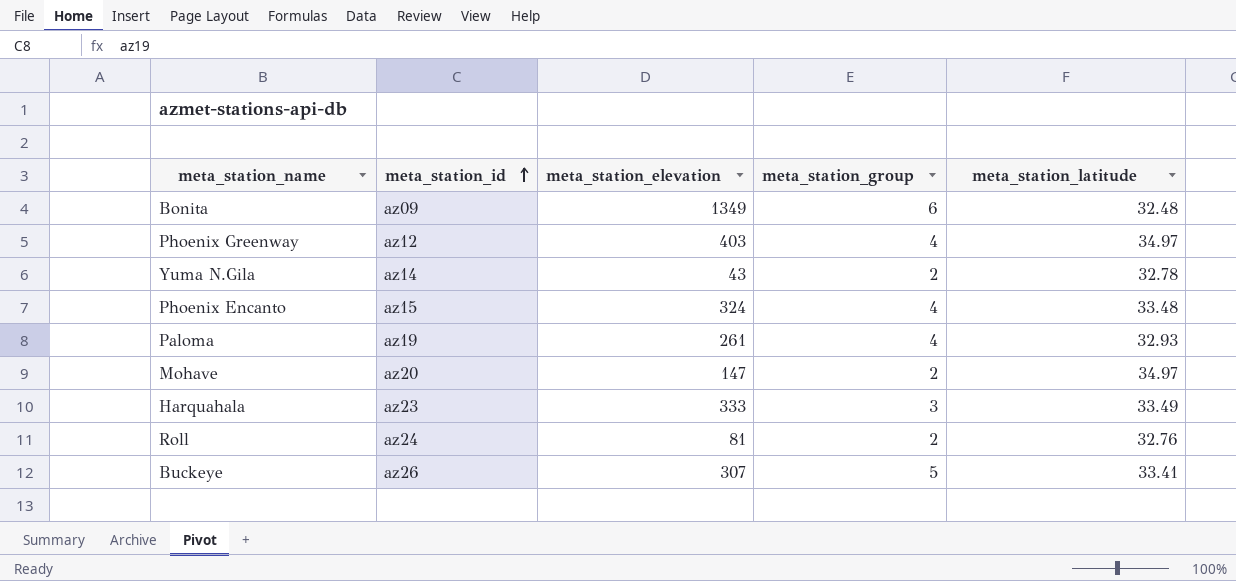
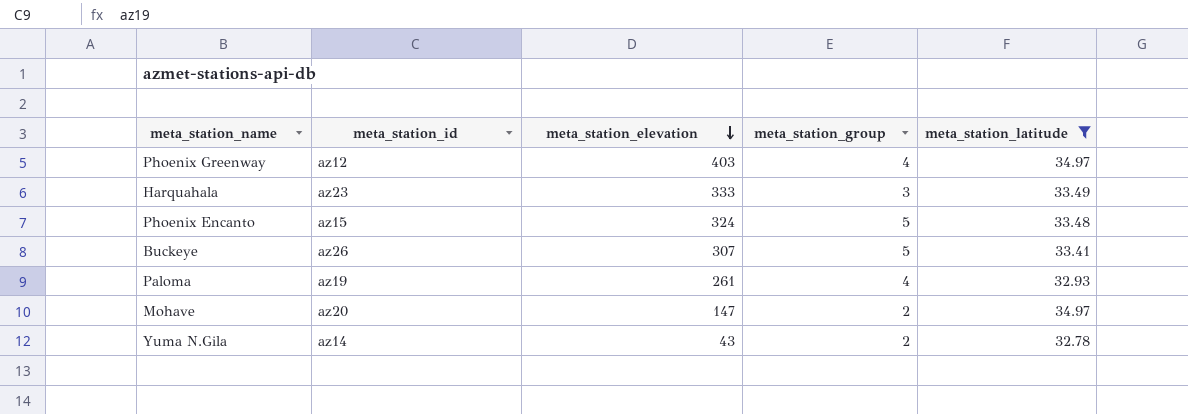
filter: none -> meta_station_latitude >= 32.78
row order: meta_station_id ascending -> meta_station_elevation descending
Phoenix Encanto | meta_station_group: 4 -> 5

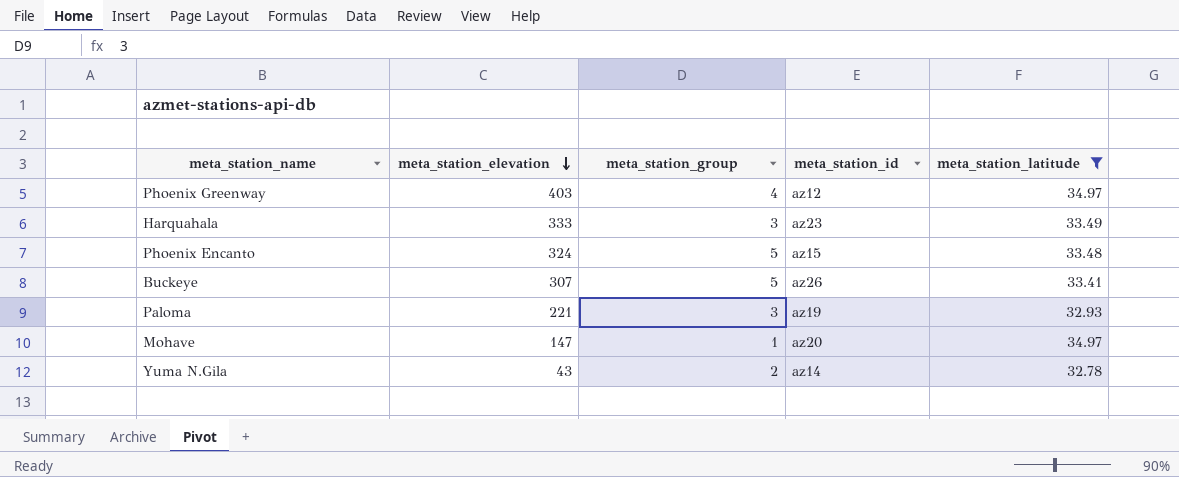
column meta_station_id | position: 2 -> 4
Paloma | meta_station_elevation: 261 -> 221
Paloma | meta_station_group: 4 -> 3
Mohave | meta_station_group: 2 -> 1

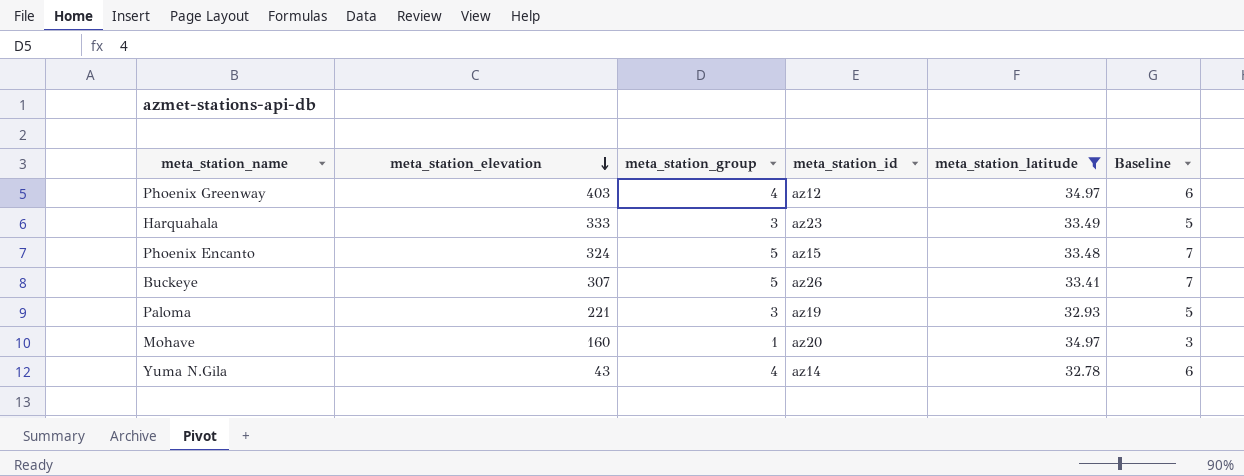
column Baseline | formula: none -> [meta_station_group] + 2
Mohave | meta_station_elevation: 147 -> 160
Yuma N.Gila | meta_station_group: 2 -> 4

